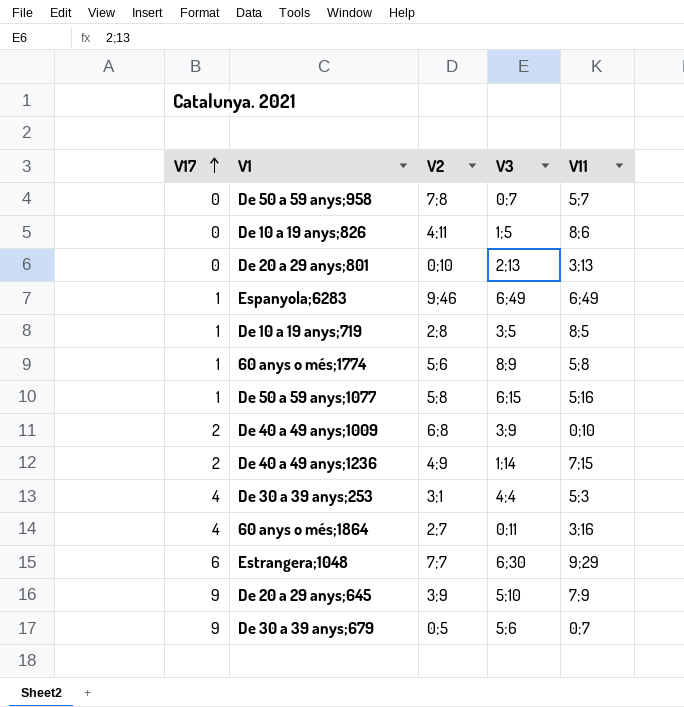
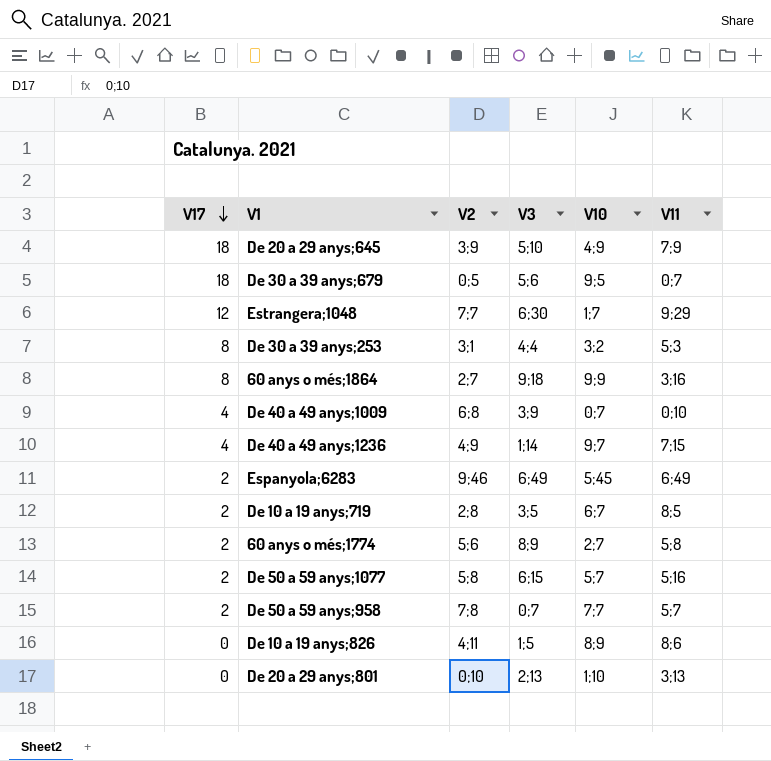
row order: V17 ascending -> V17 descending
column V10 | position: none -> 5
De 20 a 29 anys;645 | V17: 9 -> 18
De 30 a 39 anys;679 | V17: 9 -> 18
Estrangera;1048 | V17: 6 -> 12
De 30 a 39 anys;253 | V17: 4 -> 8
60 anys o més;1864 | V17: 4 -> 8
60 anys o més;1864 | V3: 0;11 -> 9;18
De 40 a 49 anys;1009 | V17: 2 -> 4
De 40 a 49 anys;1236 | V17: 2 -> 4
Espanyola;6283 | V17: 1 -> 2
De 10 a 19 anys;719 | V17: 1 -> 2
60 anys o més;1774 | V17: 1 -> 2
De 50 a 59 anys;1077 | V17: 1 -> 2
De 50 a 59 anys;958 | V17: 0 -> 2

